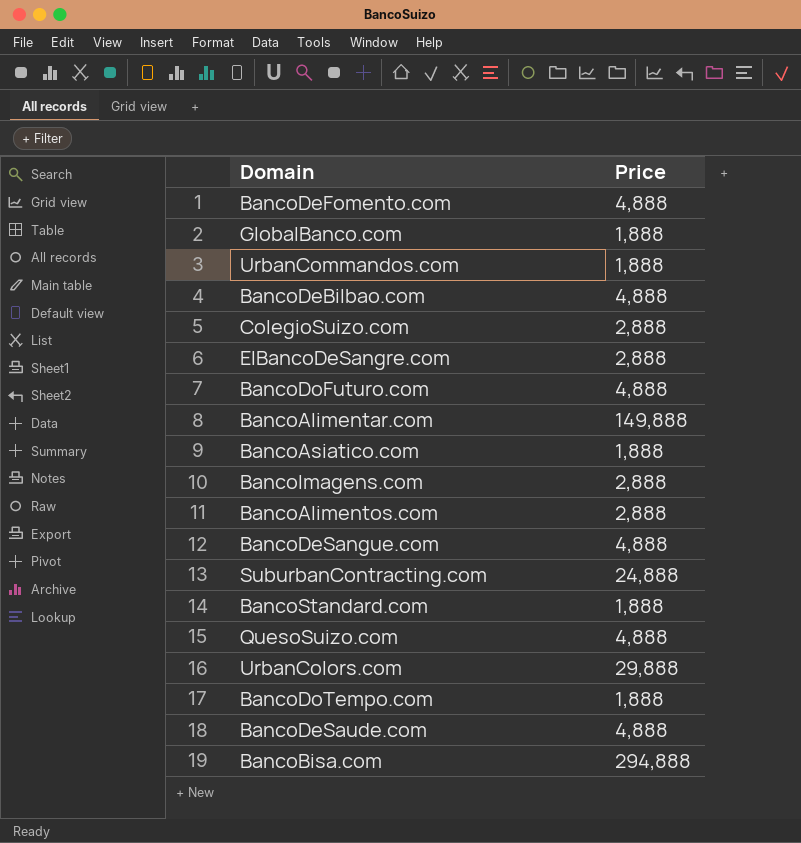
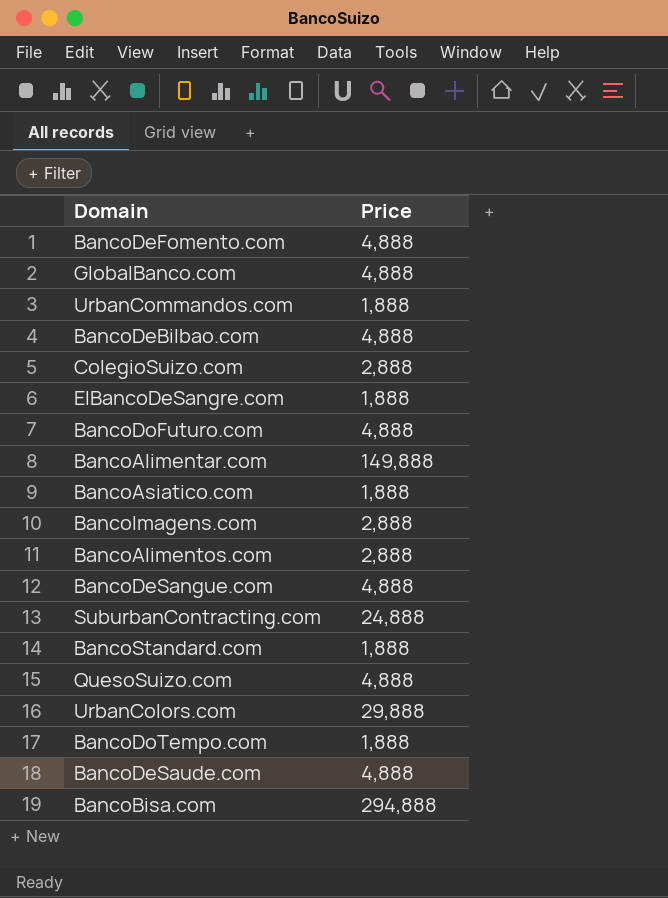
GlobalBanco.com | Price: 1,888 -> 4,888
ElBancoDeSangre.com | Price: 2,888 -> 1,888

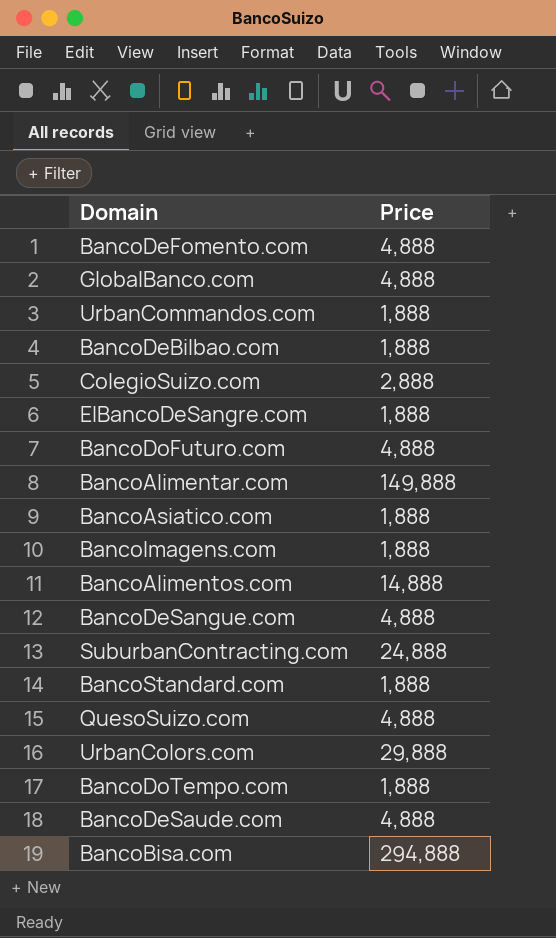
BancoDeBilbao.com | Price: 4,888 -> 1,888
BancoImagens.com | Price: 2,888 -> 1,888
BancoAlimentos.com | Price: 2,888 -> 14,888

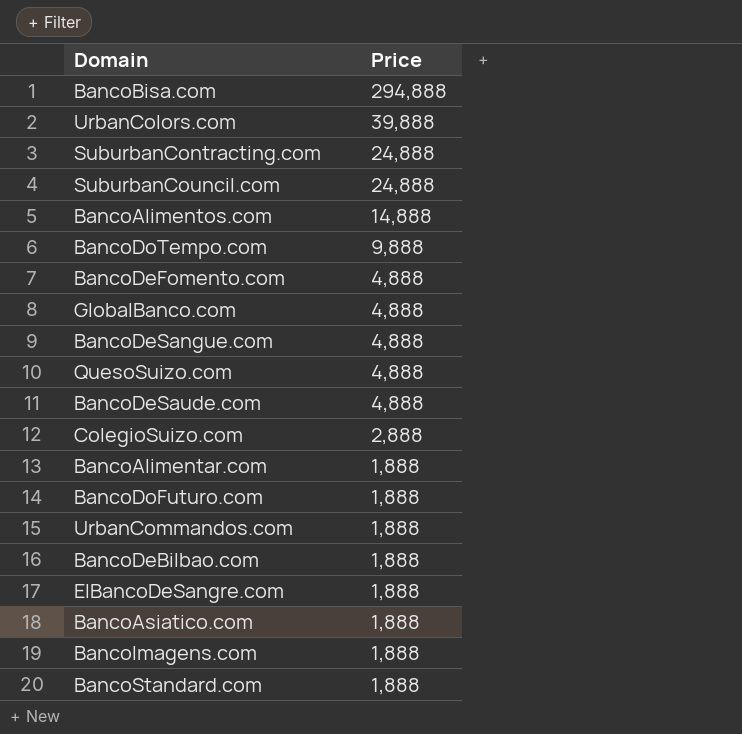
row order: none -> Price descending
UrbanColors.com | Price: 29,888 -> 39,888
row SuburbanCouncil.com: none -> 24,888
BancoDoTempo.com | Price: 1,888 -> 9,888
BancoAlimentar.com | Price: 149,888 -> 1,888
BancoDoFuturo.com | Price: 4,888 -> 1,888

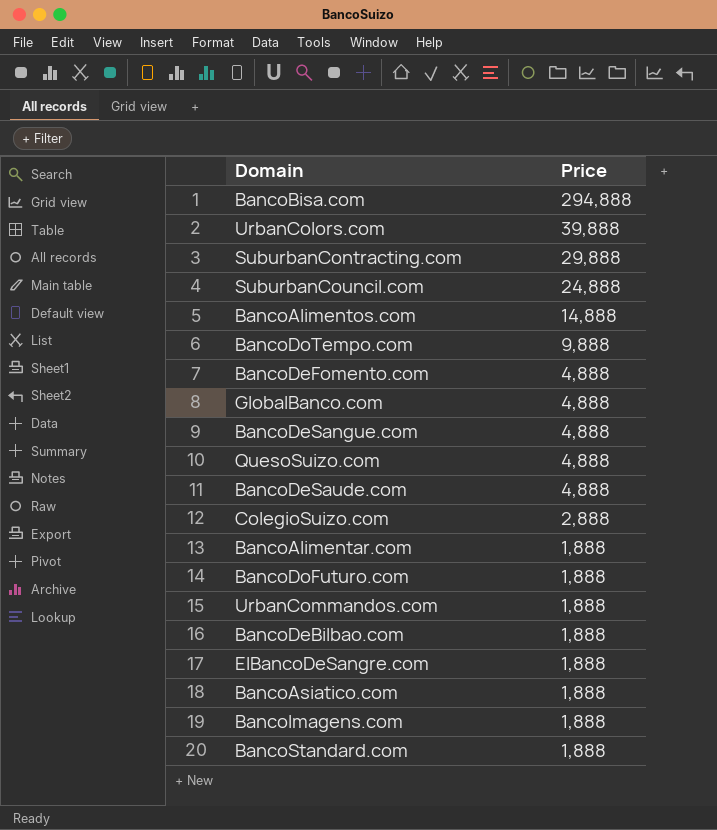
SuburbanContracting.com | Price: 24,888 -> 29,888

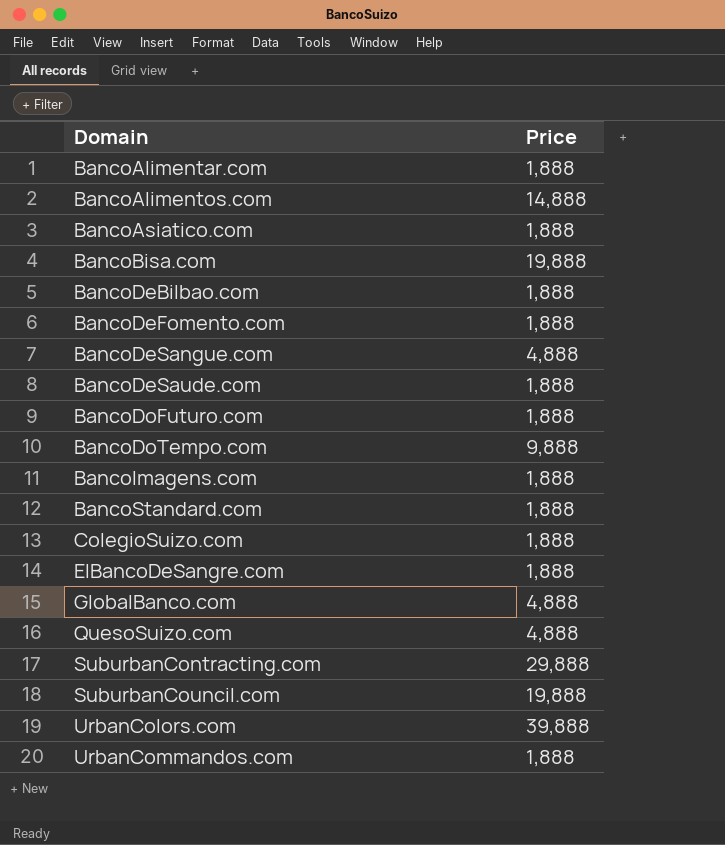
row order: Price descending -> Domain ascending
BancoBisa.com | Price: 294,888 -> 19,888
BancoDeFomento.com | Price: 4,888 -> 1,888
BancoDeSaude.com | Price: 4,888 -> 1,888
ColegioSuizo.com | Price: 2,888 -> 1,888
SuburbanCouncil.com | Price: 24,888 -> 19,888

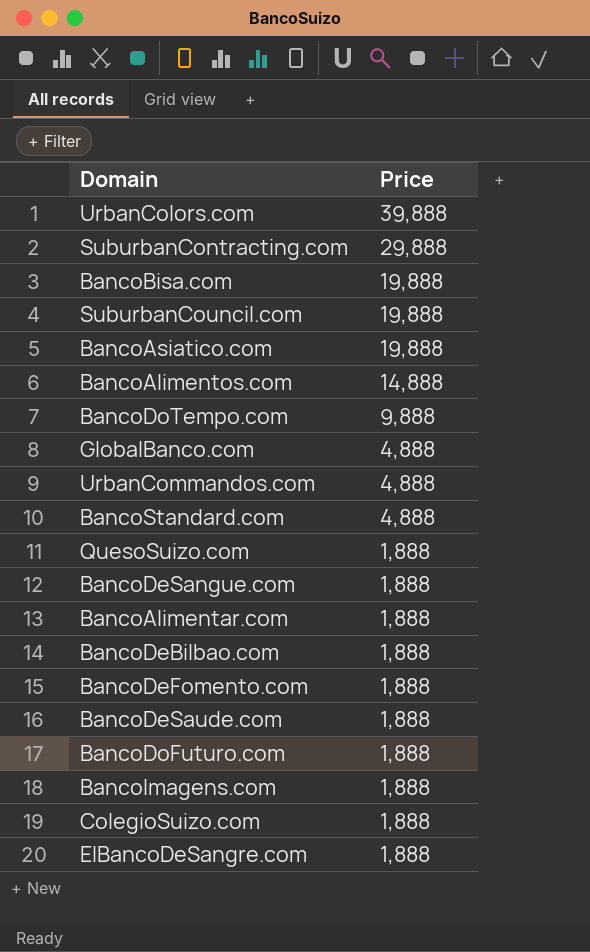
row order: Domain ascending -> Price descending
BancoAsiatico.com | Price: 1,888 -> 19,888
UrbanCommandos.com | Price: 1,888 -> 4,888
BancoStandard.com | Price: 1,888 -> 4,888
QuesoSuizo.com | Price: 4,888 -> 1,888
BancoDeSangue.com | Price: 4,888 -> 1,888

